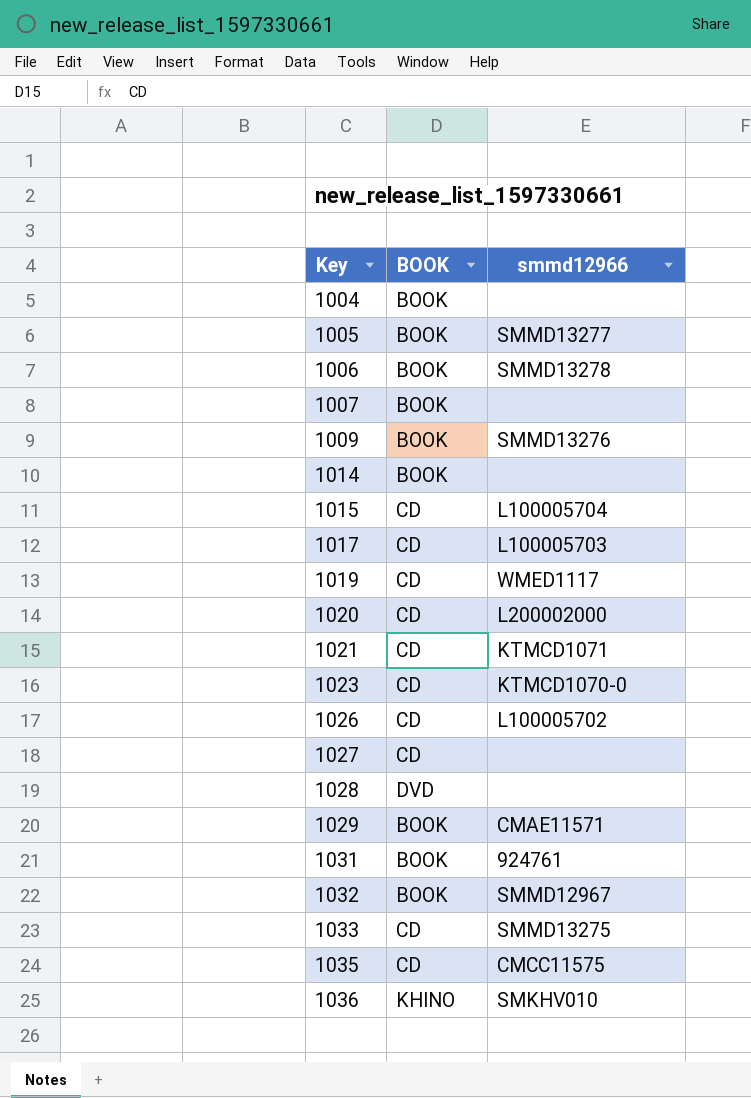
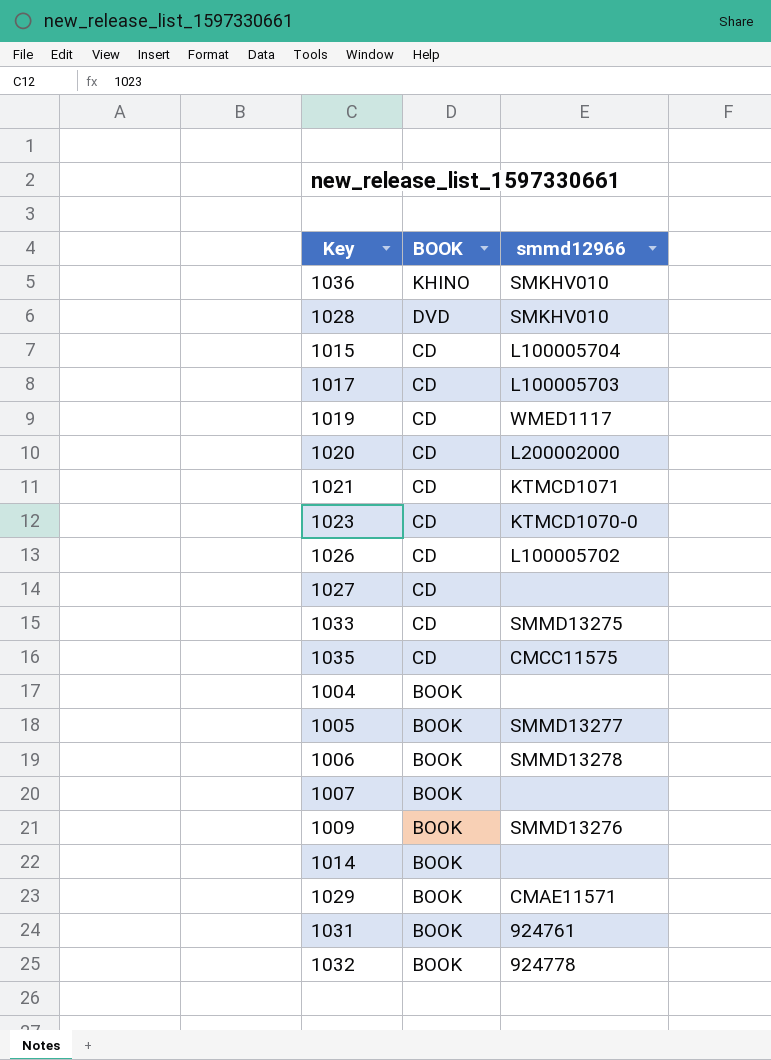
row order: Key ascending -> BOOK descending
1028 | smmd12966: none -> SMKHV010
1032 | smmd12966: SMMD12967 -> 924778

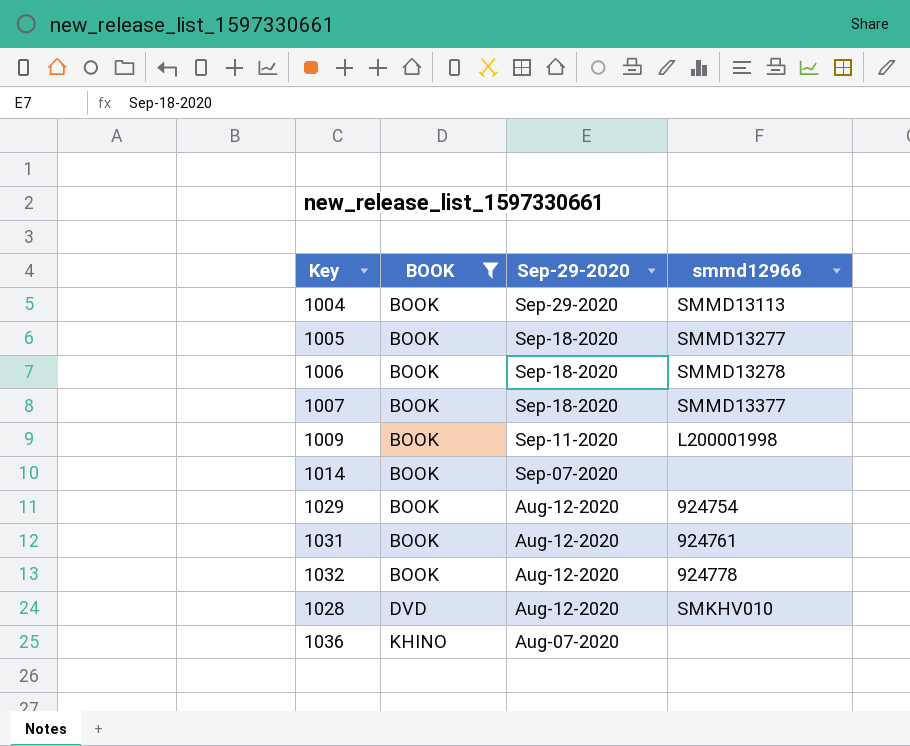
filter: none -> BOOK != CD
row order: BOOK descending -> BOOK ascending
column Sep-29-2020 | position: none -> 3
1004 | smmd12966: none -> SMMD13113
1007 | smmd12966: none -> SMMD13377
1009 | smmd12966: SMMD13276 -> L200001998
1029 | smmd12966: CMAE11571 -> 924754
1036 | smmd12966: SMKHV010 -> none

